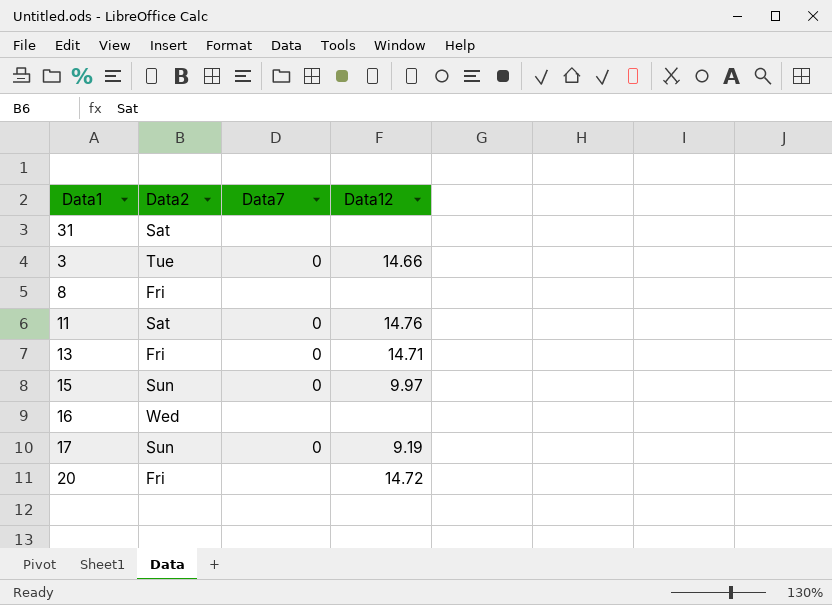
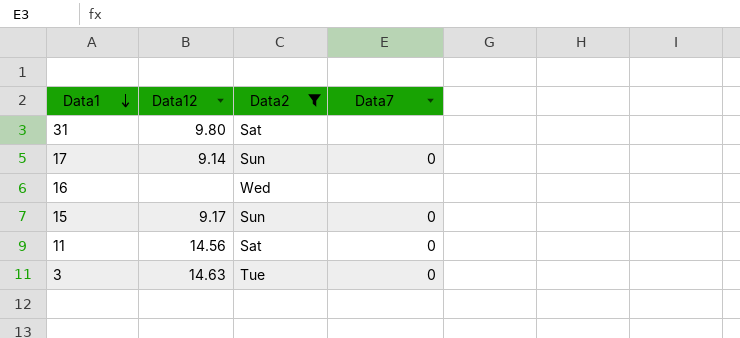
filter: none -> Data2 != Fri
row order: none -> Data1 descending
column Data12 | position: 4 -> 2
31 | Data12: none -> 9.80
17 | Data12: 9.19 -> 9.14
15 | Data12: 9.97 -> 9.17
11 | Data12: 14.76 -> 14.56
3 | Data12: 14.66 -> 14.63

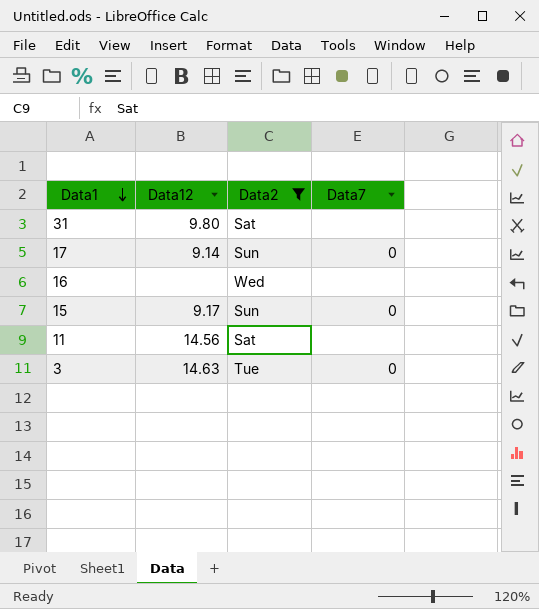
11 | Data7: 0 -> none

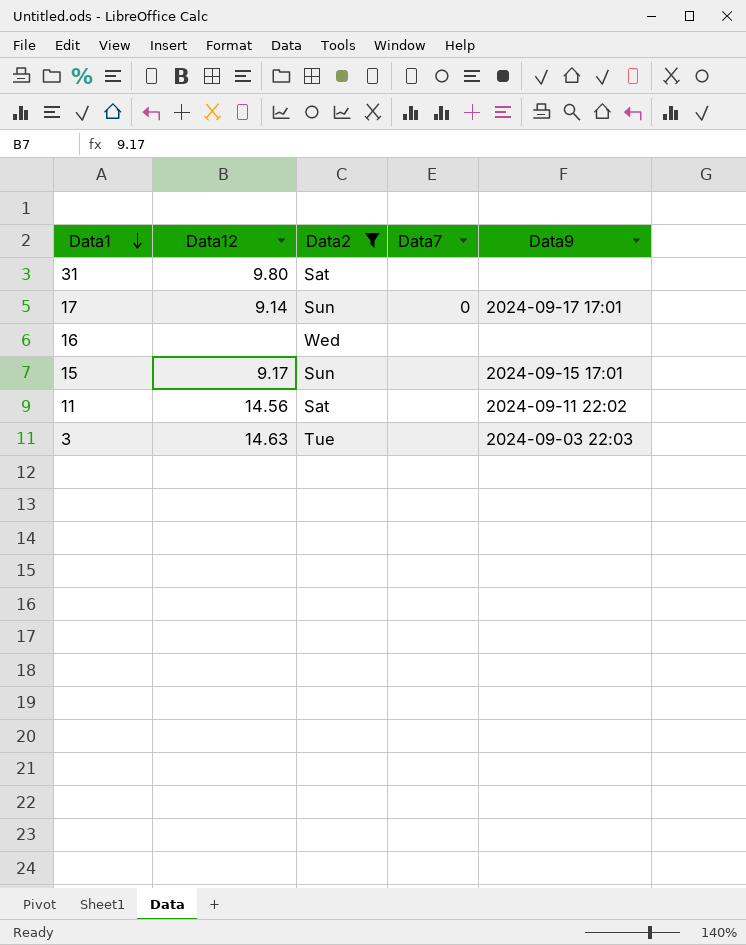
column Data9 | position: none -> 5
15 | Data7: 0 -> none
3 | Data7: 0 -> none

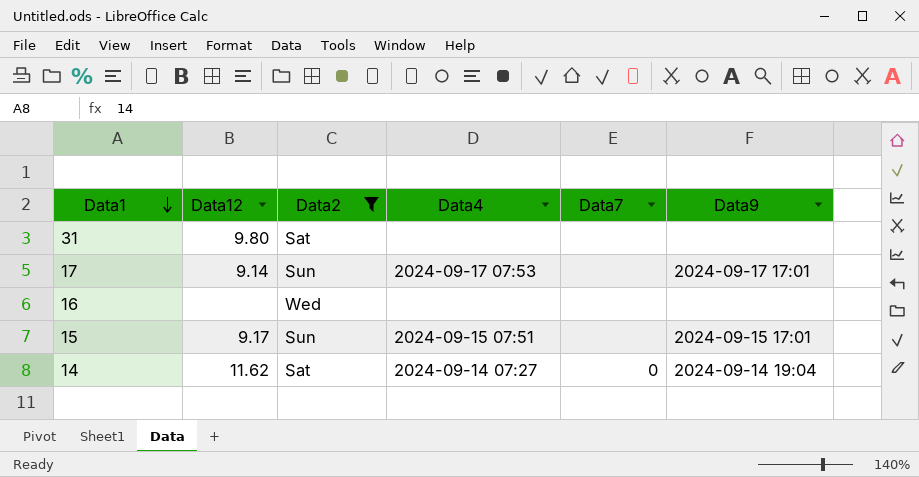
column Data4 | position: none -> 4
row 11: 14.56 | Sat | none | 2024-09-11 22:02 -> none
row 3: 14.63 | Tue | none | 2024-09-03 22:03 -> none
17 | Data7: 0 -> none
row 14: none -> 11.62 | Sat | 2024-09-14 07:27 | 0 | 2024-09-14 19:04

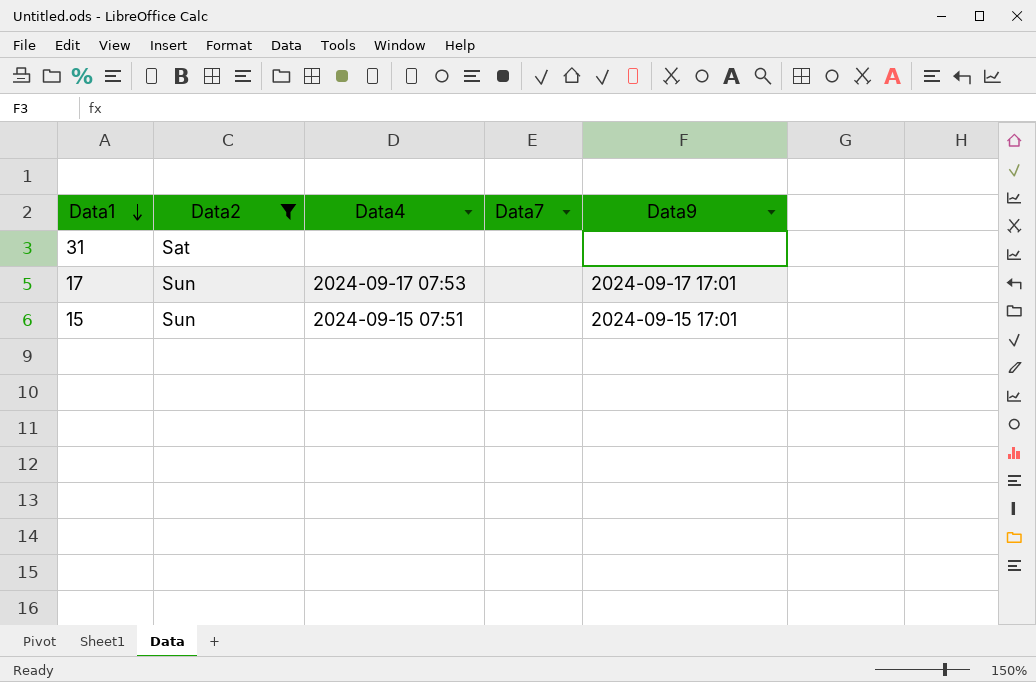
column Data12 | position: 2 -> none
row 16: none | Wed | none | none | none -> none
row 14: 11.62 | Sat | 2024-09-14 07:27 | 0 | 2024-09-14 19:04 -> none

